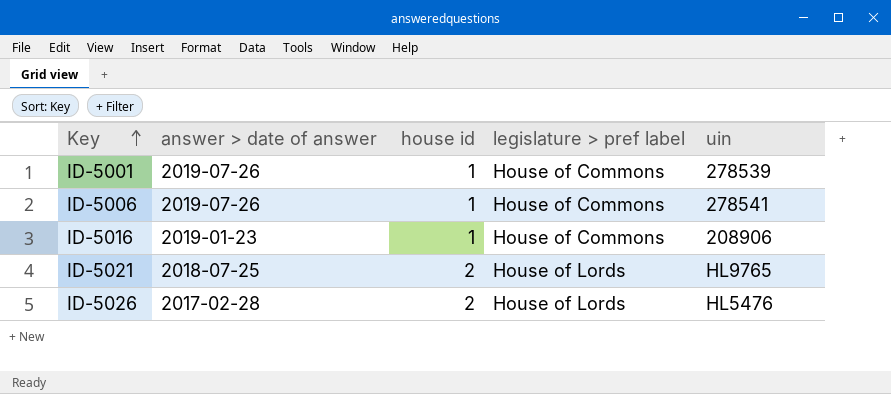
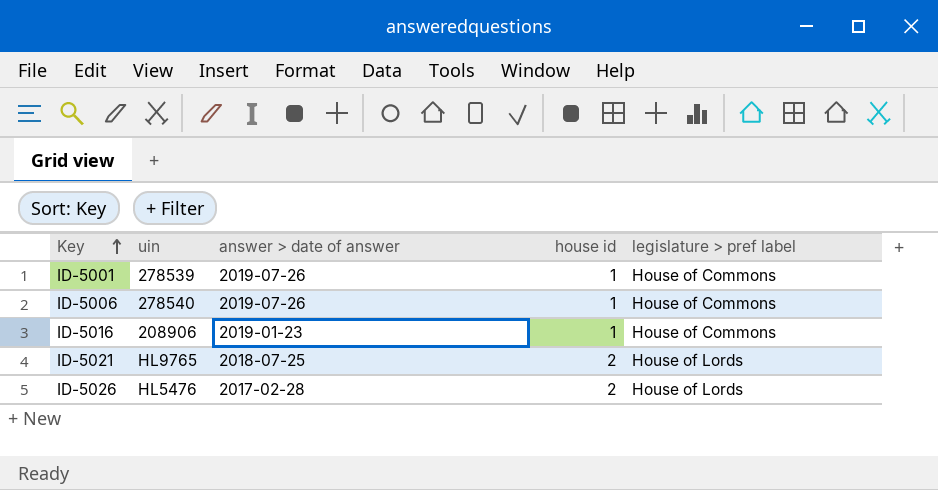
column uin | position: 5 -> 2
ID-5006 | uin: 278541 -> 278540

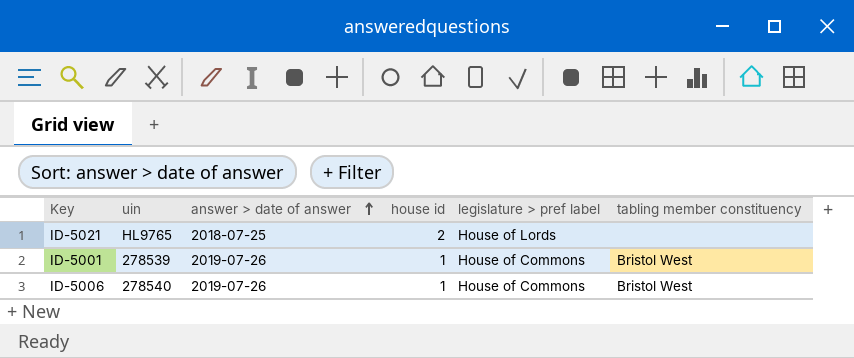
row order: Key ascending -> answer > date of answer ascending
column tabling member constituency | position: none -> 6
row ID-5016: 208906 | 2019-01-23 | 1 | House of Commons -> none
row ID-5026: HL5476 | 2017-02-28 | 2 | House of Lords -> none

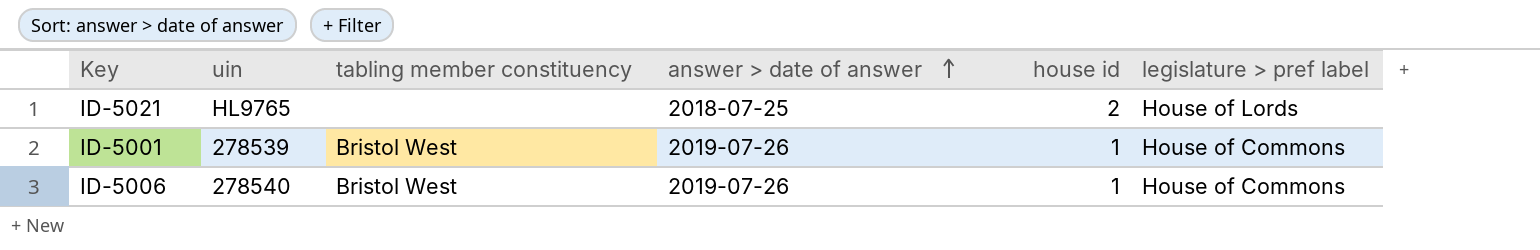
column tabling member constituency | position: 6 -> 3

